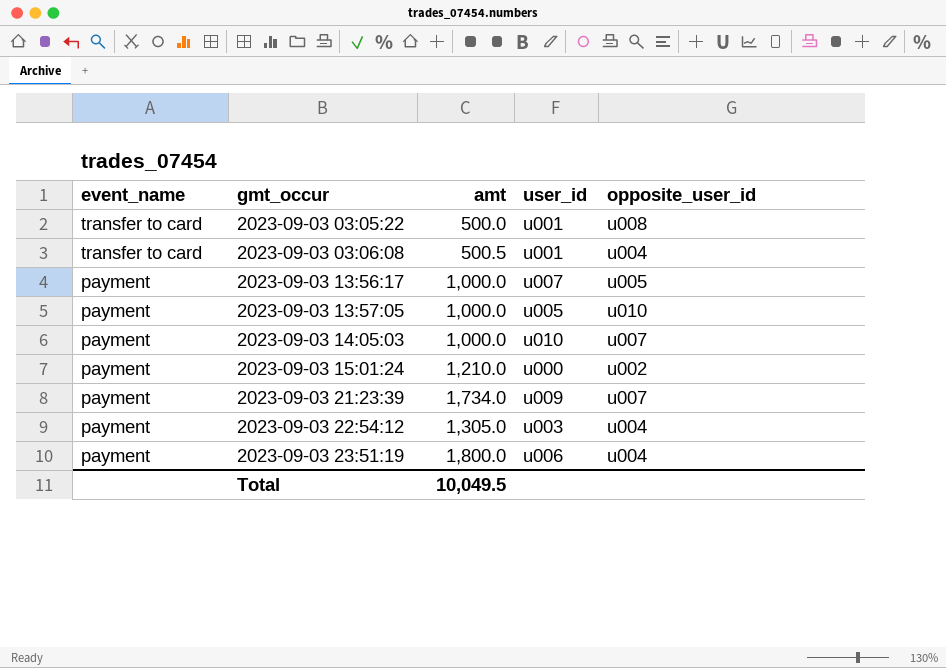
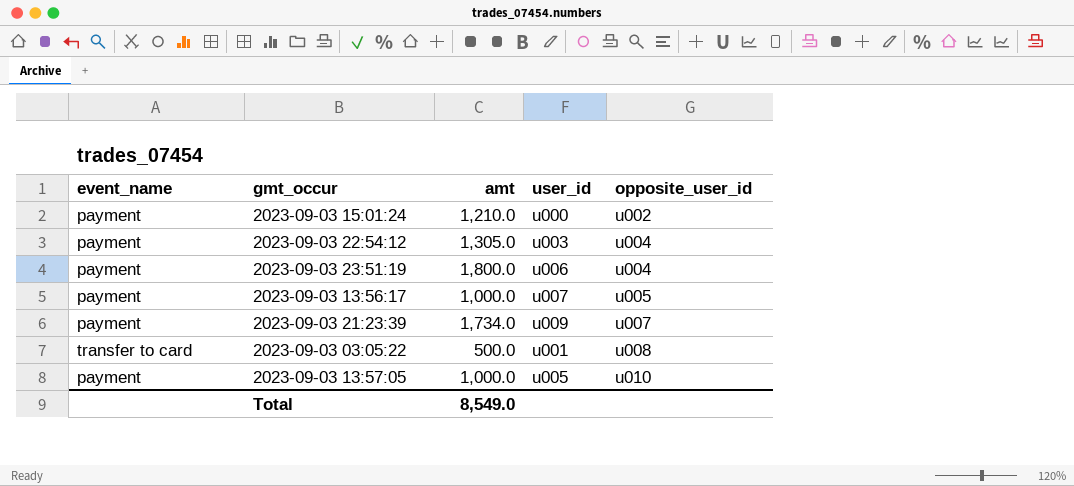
row order: event_name descending -> opposite_user_id ascending
row 2023-09-03 03:06:08: transfer to card | 500.5 | u001 | u004 -> none
row 2023-09-03 14:05:03: payment | 1,000.0 | u010 | u007 -> none
Total | amt: 10,049.5 -> 8,549.0

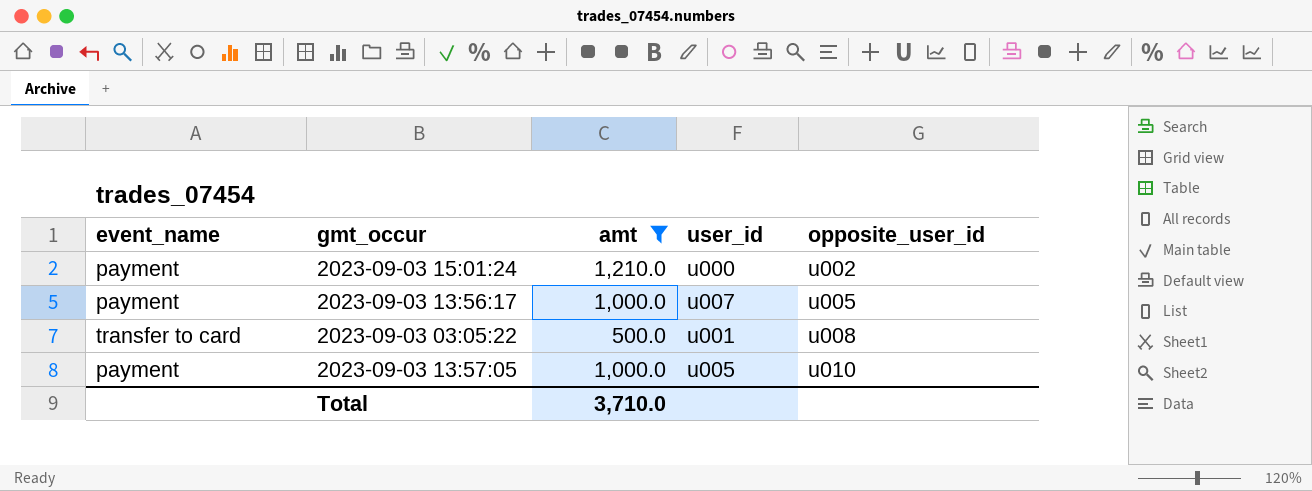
filter: none -> amt <= 1,210.0
Total | amt: 8,549.0 -> 3,710.0

